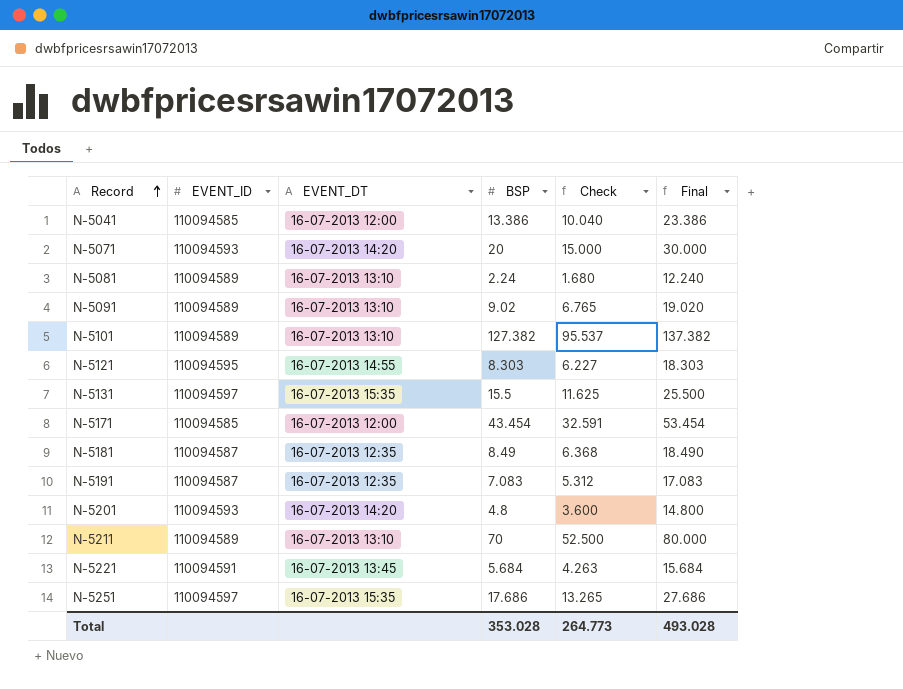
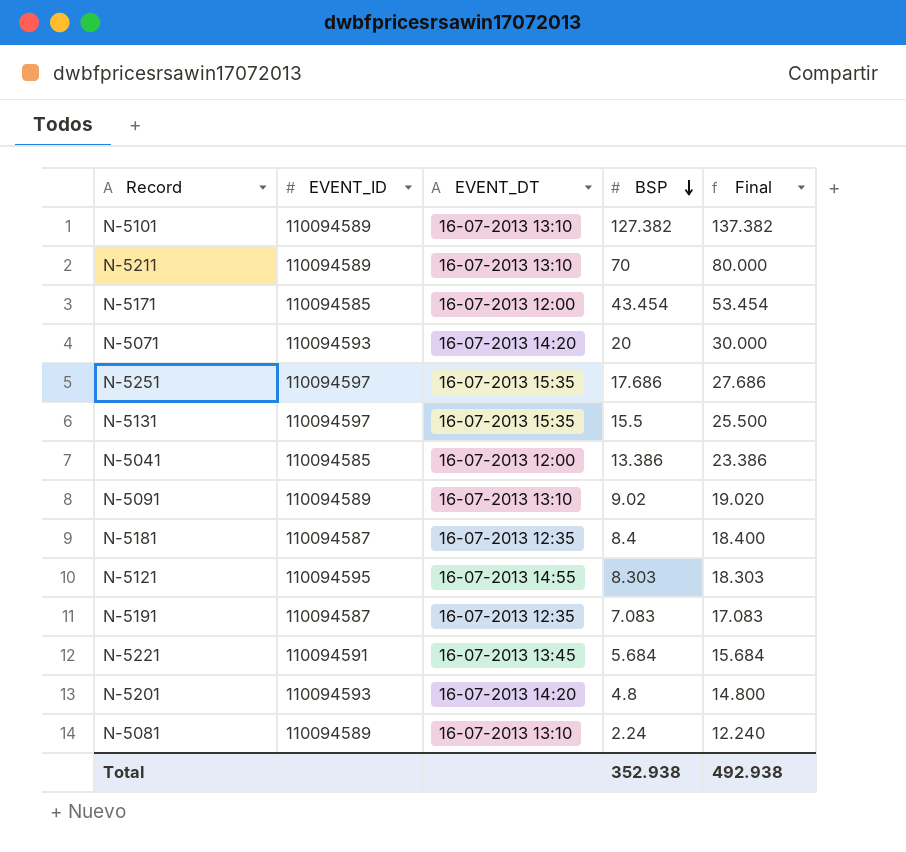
row order: Record ascending -> BSP descending
column Check | formula: [BSP] * 0.75 -> none
N-5181 | BSP: 8.49 -> 8.4
N-5181 | Final: 18.490 -> 18.400
Total | BSP: 353.028 -> 352.938
Total | Final: 493.028 -> 492.938

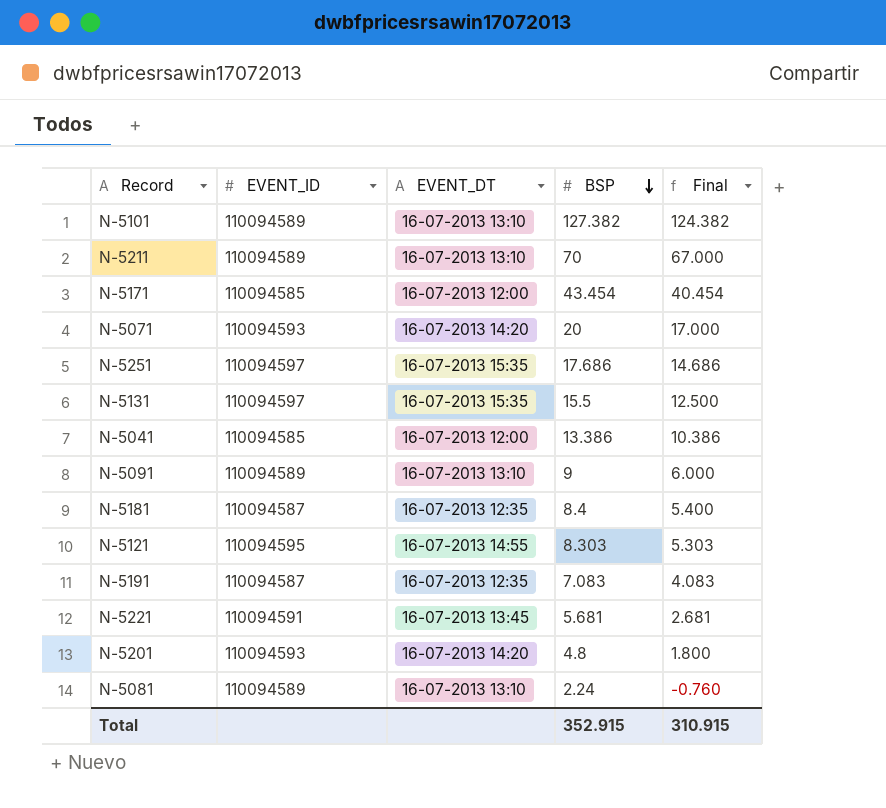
column Final | formula: [BSP] + 10 -> [BSP] - 3
N-5091 | BSP: 9.02 -> 9
N-5221 | BSP: 5.684 -> 5.681
Total | BSP: 352.938 -> 352.915
Total | Final: 492.938 -> 310.915

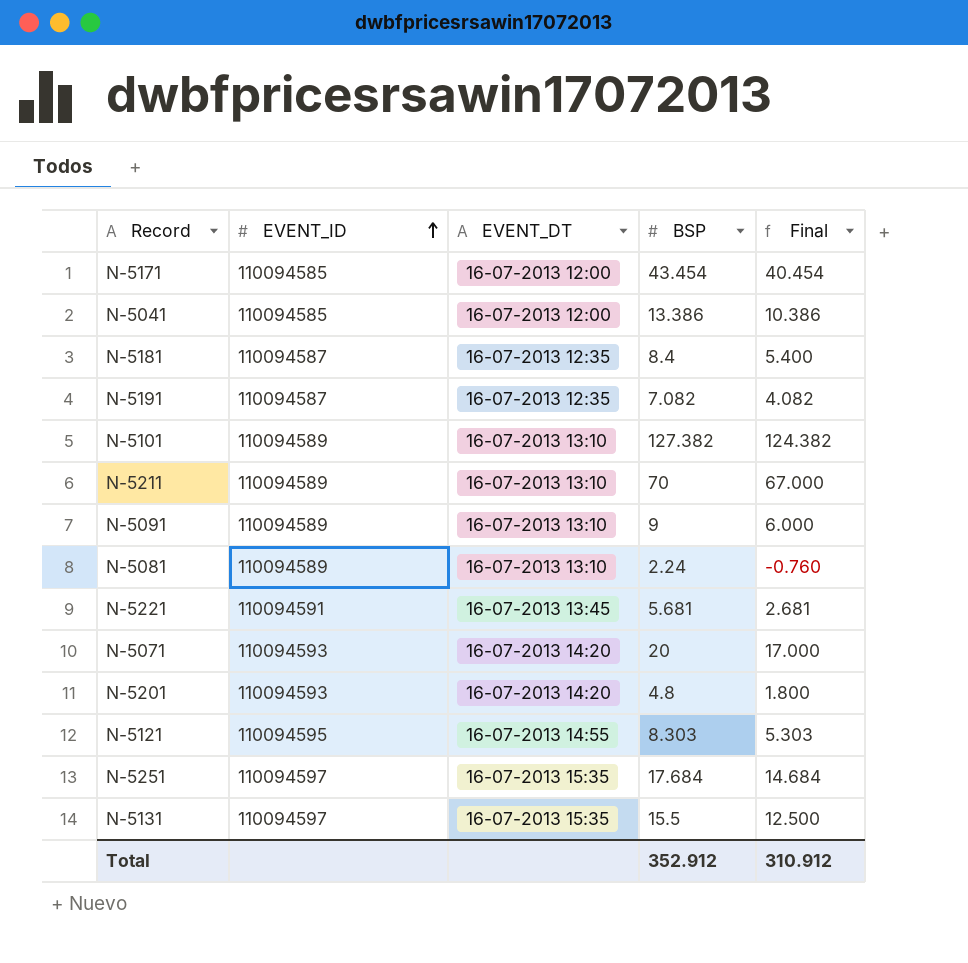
row order: BSP descending -> EVENT_ID ascending
N-5191 | BSP: 7.083 -> 7.082
N-5191 | Final: 4.083 -> 4.082
N-5251 | BSP: 17.686 -> 17.684
N-5251 | Final: 14.686 -> 14.684
Total | BSP: 352.915 -> 352.912
Total | Final: 310.915 -> 310.912

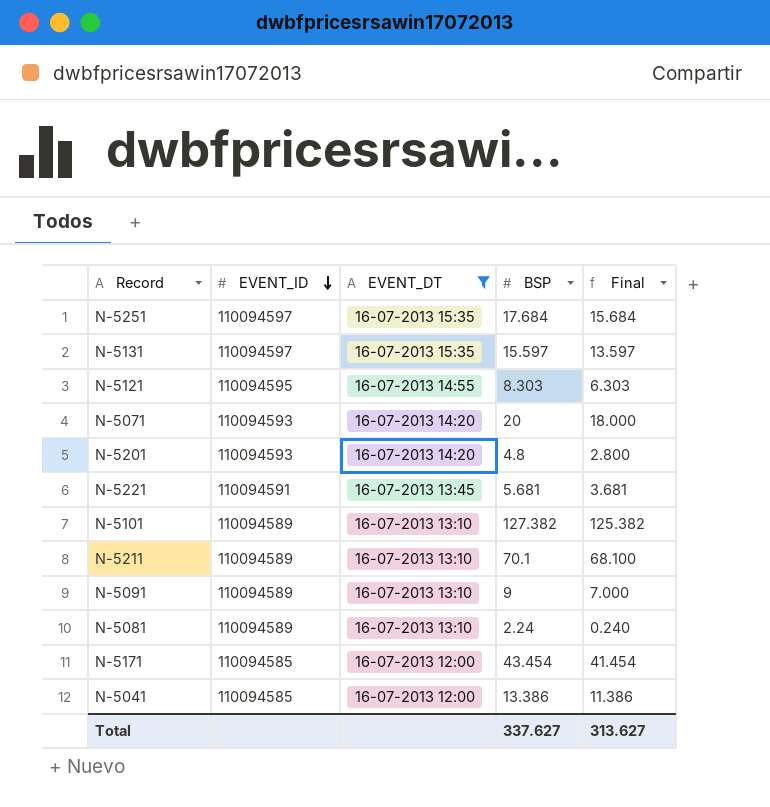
filter: none -> EVENT_DT != 16-07-2013 12:35
row order: EVENT_ID ascending -> EVENT_ID descending
column Final | formula: [BSP] - 3 -> [BSP] - 2
N-5131 | BSP: 15.5 -> 15.597
N-5211 | BSP: 70 -> 70.1
Total | BSP: 352.912 -> 337.627
Total | Final: 310.912 -> 313.627

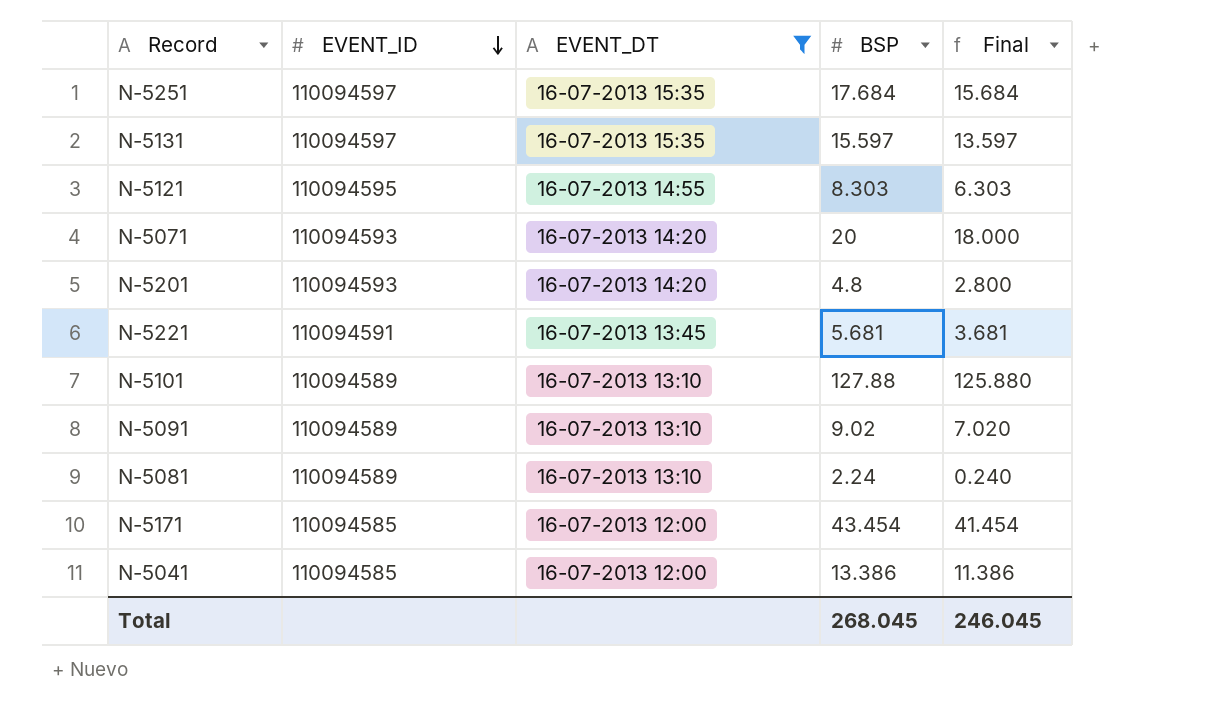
row N-5211: 110094589 | 16-07-2013 13:10 | 70.1 | 68.100 -> none
N-5101 | BSP: 127.382 -> 127.88
N-5101 | Final: 125.382 -> 125.880
N-5091 | BSP: 9 -> 9.02
N-5091 | Final: 7.000 -> 7.020
Total | BSP: 337.627 -> 268.045
Total | Final: 313.627 -> 246.045

